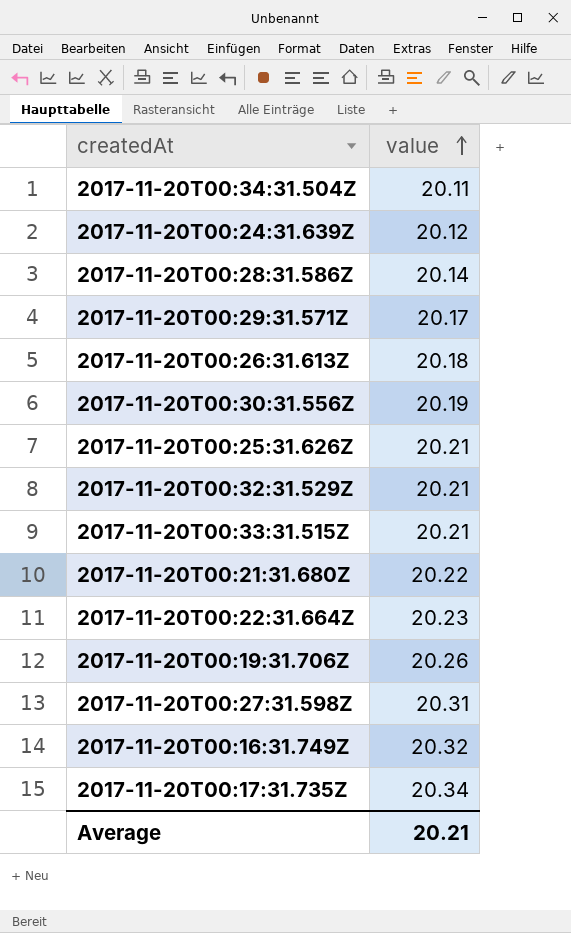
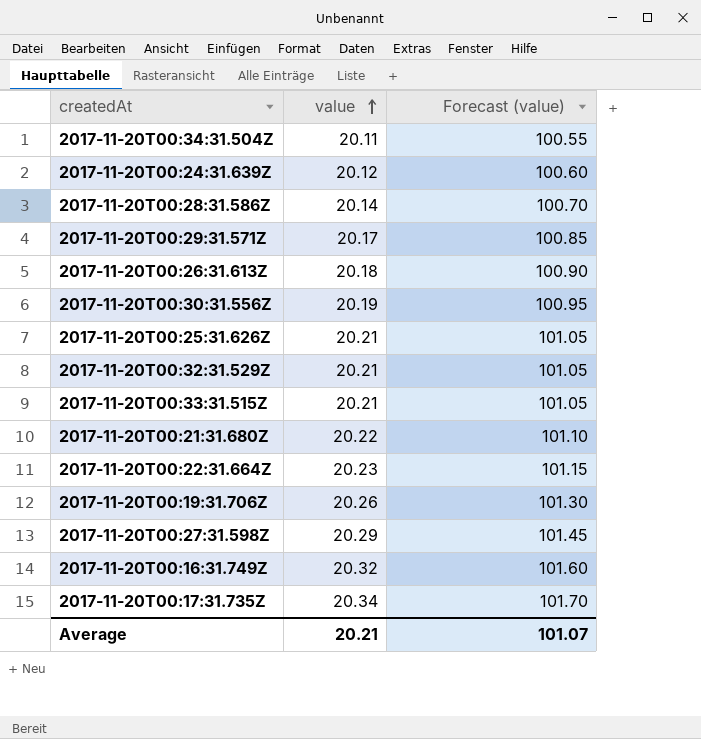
column Forecast (value) | formula: none -> [value] * 5
2017-11-20T00:27:31.598Z | value: 20.31 -> 20.29

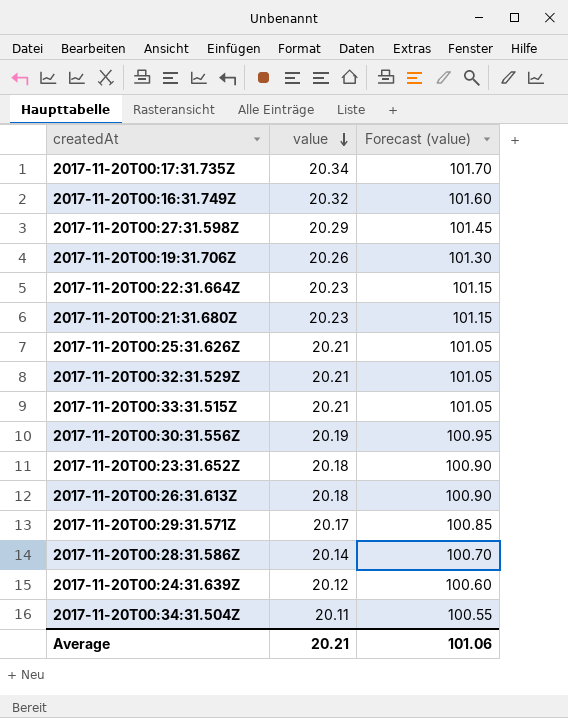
row order: value ascending -> value descending
2017-11-20T00:21:31.680Z | value: 20.22 -> 20.23
2017-11-20T00:21:31.680Z | Forecast (value): 101.10 -> 101.15
row 2017-11-20T00:23:31.652Z: none -> 20.18 | 100.90
Average | Forecast (value): 101.07 -> 101.06

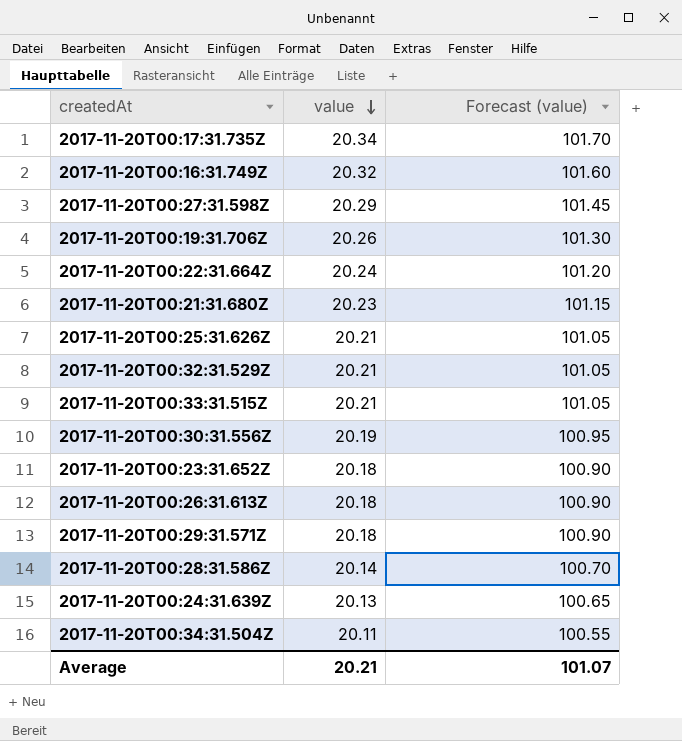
2017-11-20T00:22:31.664Z | value: 20.23 -> 20.24
2017-11-20T00:22:31.664Z | Forecast (value): 101.15 -> 101.20
2017-11-20T00:29:31.571Z | value: 20.17 -> 20.18
2017-11-20T00:29:31.571Z | Forecast (value): 100.85 -> 100.90
2017-11-20T00:24:31.639Z | value: 20.12 -> 20.13
2017-11-20T00:24:31.639Z | Forecast (value): 100.60 -> 100.65
Average | Forecast (value): 101.06 -> 101.07

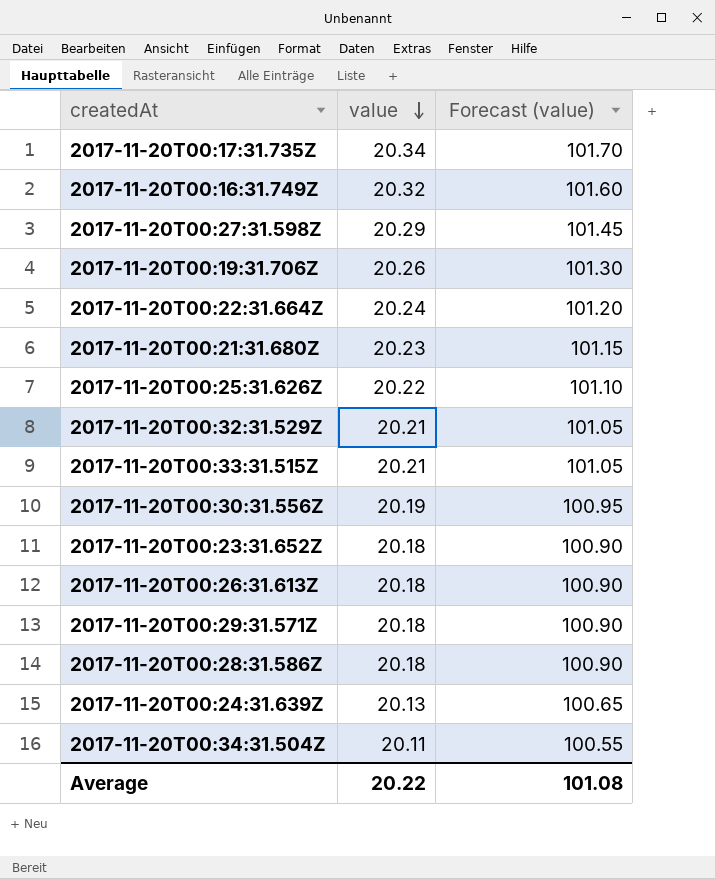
2017-11-20T00:25:31.626Z | value: 20.21 -> 20.22
2017-11-20T00:25:31.626Z | Forecast (value): 101.05 -> 101.10
2017-11-20T00:28:31.586Z | value: 20.14 -> 20.18
2017-11-20T00:28:31.586Z | Forecast (value): 100.70 -> 100.90
Average | value: 20.21 -> 20.22
Average | Forecast (value): 101.07 -> 101.08

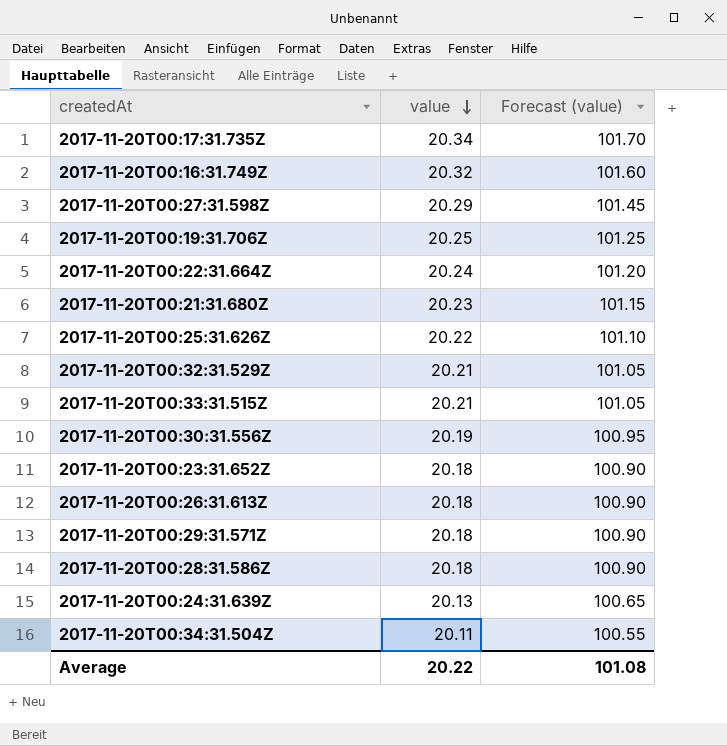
2017-11-20T00:19:31.706Z | value: 20.26 -> 20.25
2017-11-20T00:19:31.706Z | Forecast (value): 101.30 -> 101.25

